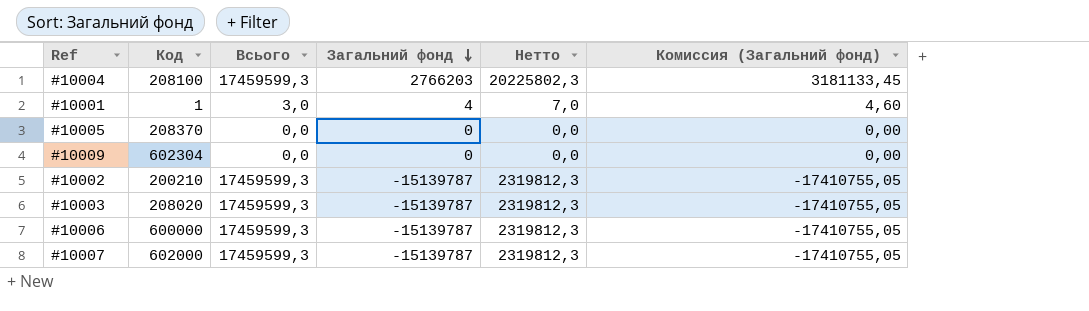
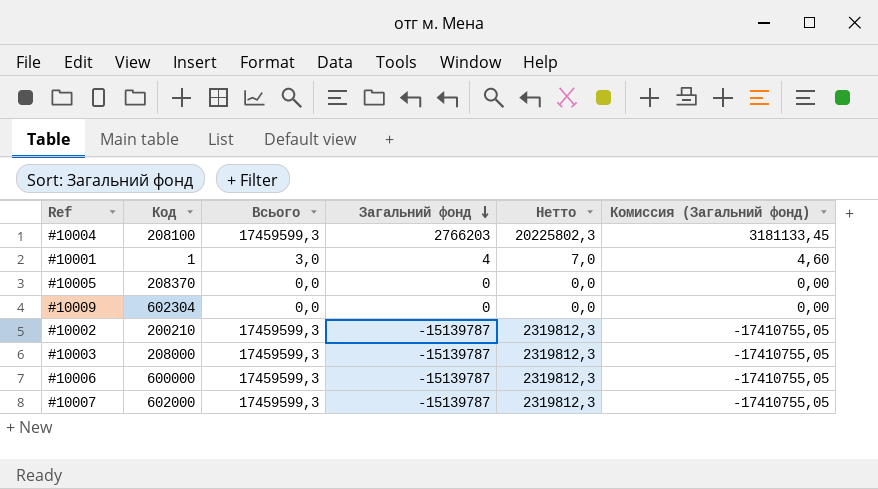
#10003 | Код: 208020 -> 208000

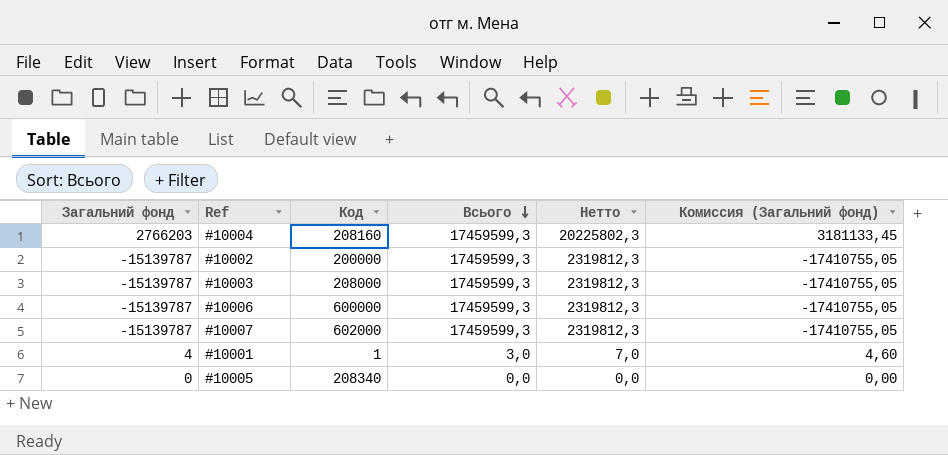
row order: Загальний фонд descending -> Всього descending
column Загальний фонд | position: 4 -> 1
row #10009: 602304 | 0,0 | 0 | 0,0 | 0,00 -> none
#10004 | Код: 208100 -> 208160
#10002 | Код: 200210 -> 200000
#10005 | Код: 208370 -> 208340

